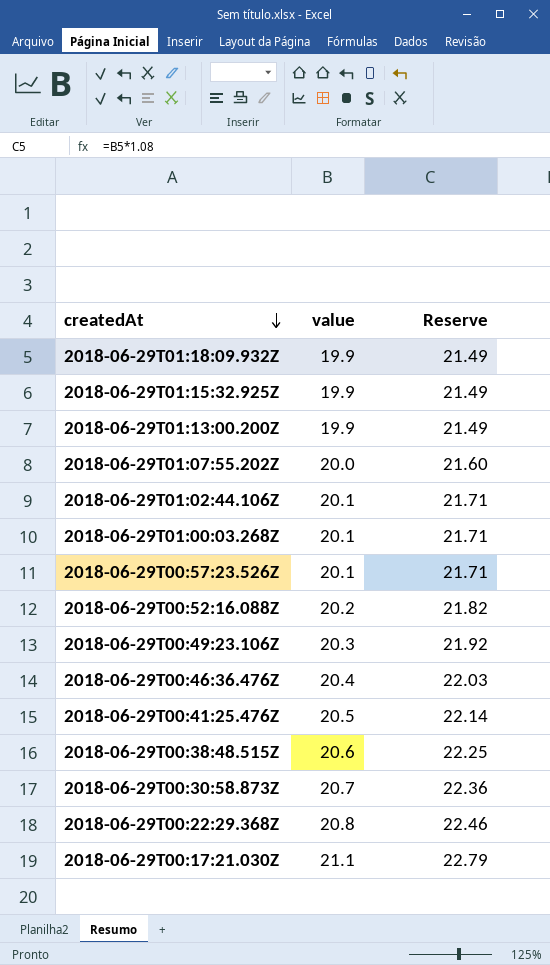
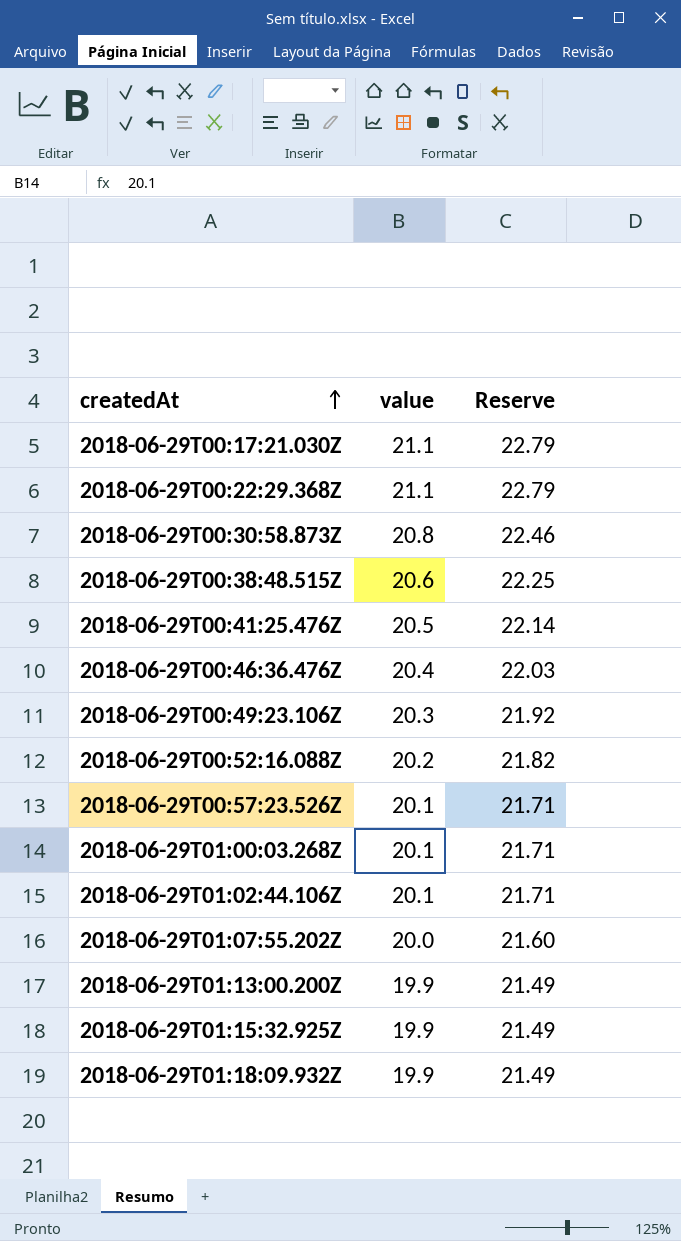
row order: createdAt descending -> createdAt ascending
2018-06-29T00:22:29.368Z | value: 20.8 -> 21.1
2018-06-29T00:22:29.368Z | Reserve: 22.46 -> 22.79
2018-06-29T00:30:58.873Z | value: 20.7 -> 20.8
2018-06-29T00:30:58.873Z | Reserve: 22.36 -> 22.46

